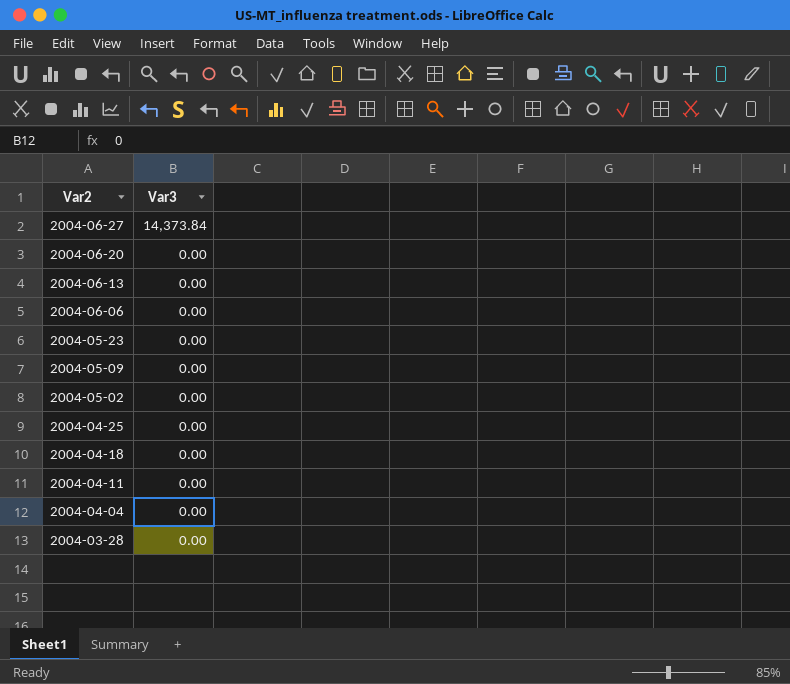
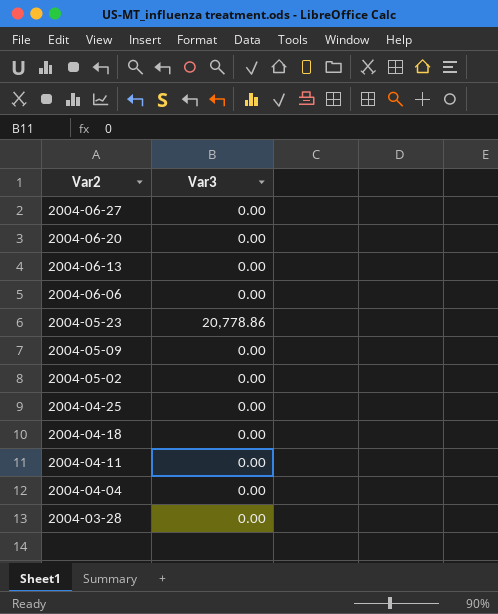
2004-06-27 | Var3: 14,373.84 -> 0.00
2004-05-23 | Var3: 0.00 -> 20,778.86

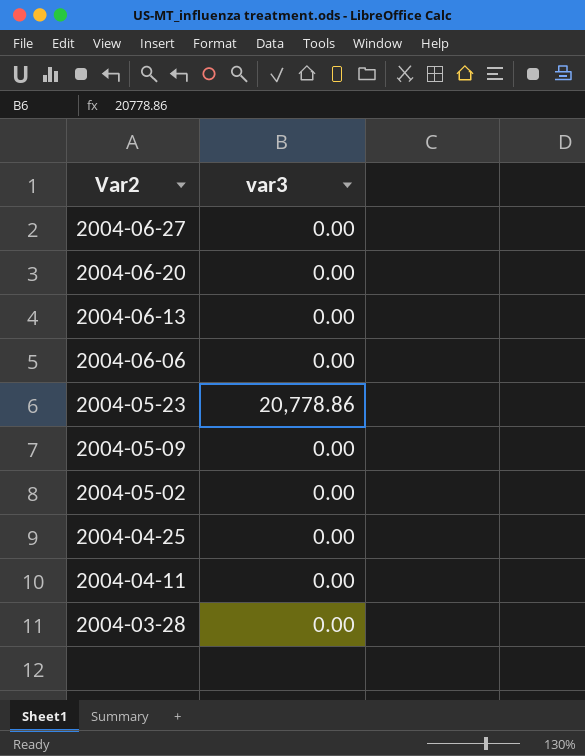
column name: Var3 -> var3
row 2004-04-18: 0.00 -> none
row 2004-04-04: 0.00 -> none

